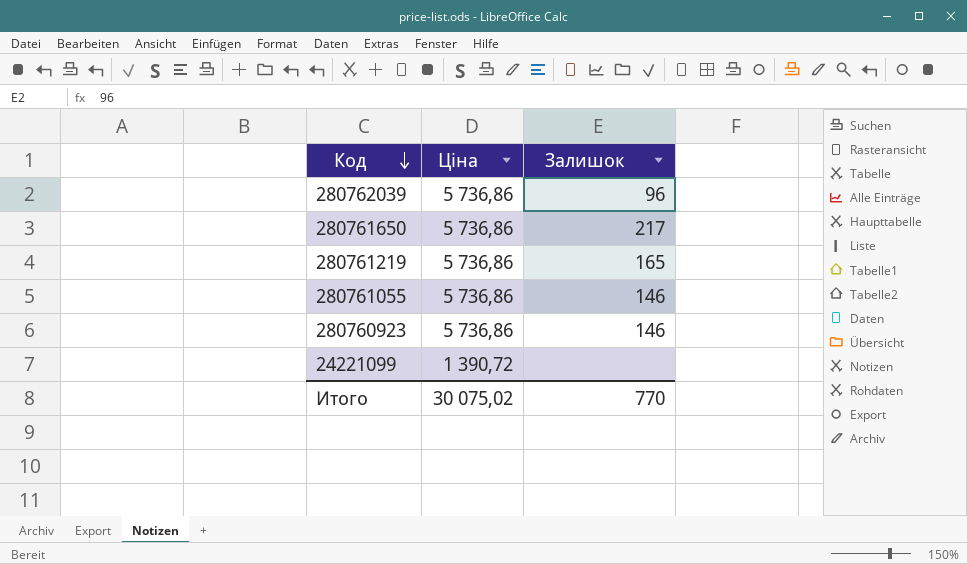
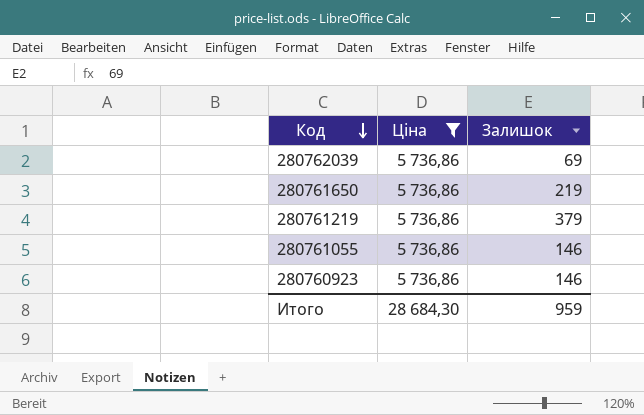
filter: none -> Ціна = 5 736,86
280762039 | Залишок: 96 -> 69
280761650 | Залишок: 217 -> 219
280761219 | Залишок: 165 -> 379
Итого | Ціна: 30 075,02 -> 28 684,30
Итого | Залишок: 770 -> 959

